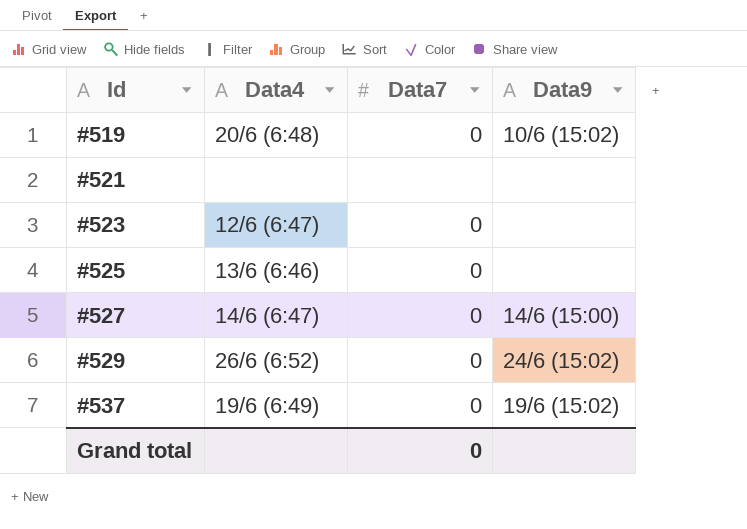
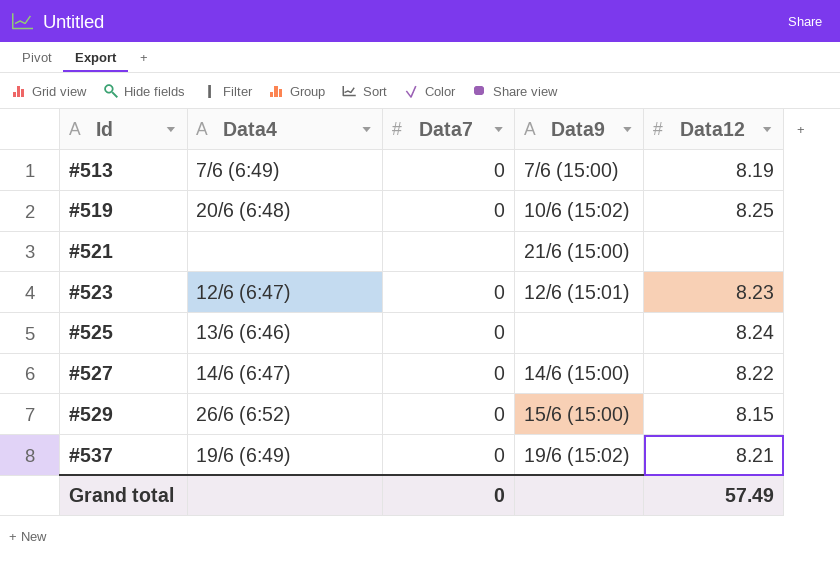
column Data12 | position: none -> 5
row #513: none -> 7/6 (6:49) | 0 | 7/6 (15:00) | 8.19
#521 | Data9: none -> 21/6 (15:00)
#523 | Data9: none -> 12/6 (15:01)
#529 | Data9: 24/6 (15:02) -> 15/6 (15:00)

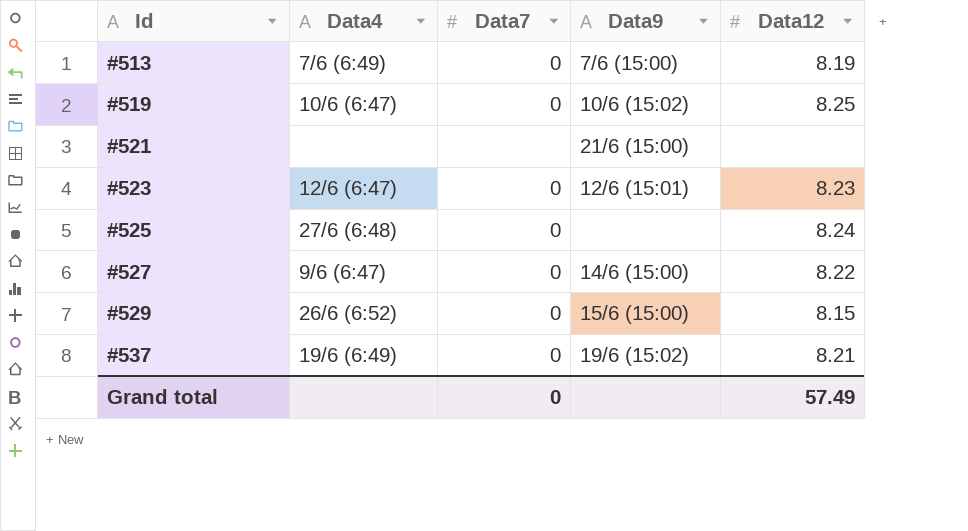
#519 | Data4: 20/6 (6:48) -> 10/6 (6:47)
#525 | Data4: 13/6 (6:46) -> 27/6 (6:48)
#527 | Data4: 14/6 (6:47) -> 9/6 (6:47)

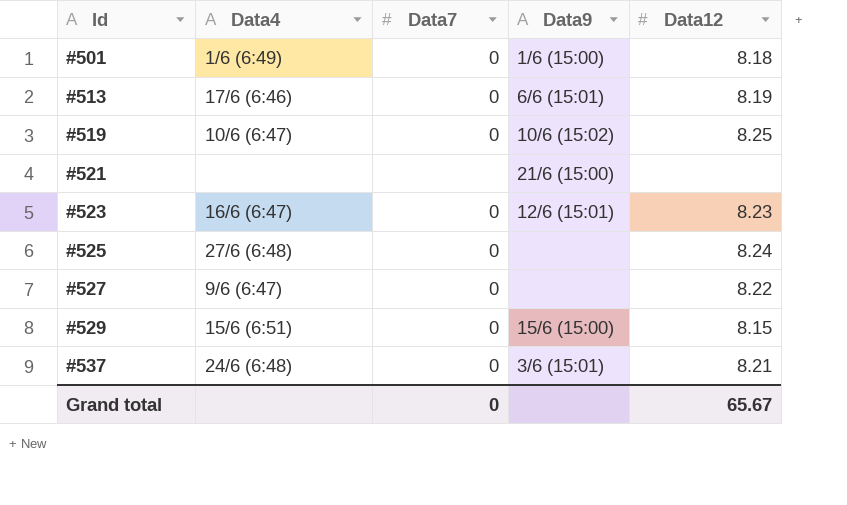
row #501: none -> 1/6 (6:49) | 0 | 1/6 (15:00) | 8.18
#513 | Data4: 7/6 (6:49) -> 17/6 (6:46)
#513 | Data9: 7/6 (15:00) -> 6/6 (15:01)
#523 | Data4: 12/6 (6:47) -> 16/6 (6:47)
#527 | Data9: 14/6 (15:00) -> none
#529 | Data4: 26/6 (6:52) -> 15/6 (6:51)
#537 | Data4: 19/6 (6:49) -> 24/6 (6:48)
#537 | Data9: 19/6 (15:02) -> 3/6 (15:01)
Grand total | Data12: 57.49 -> 65.67

